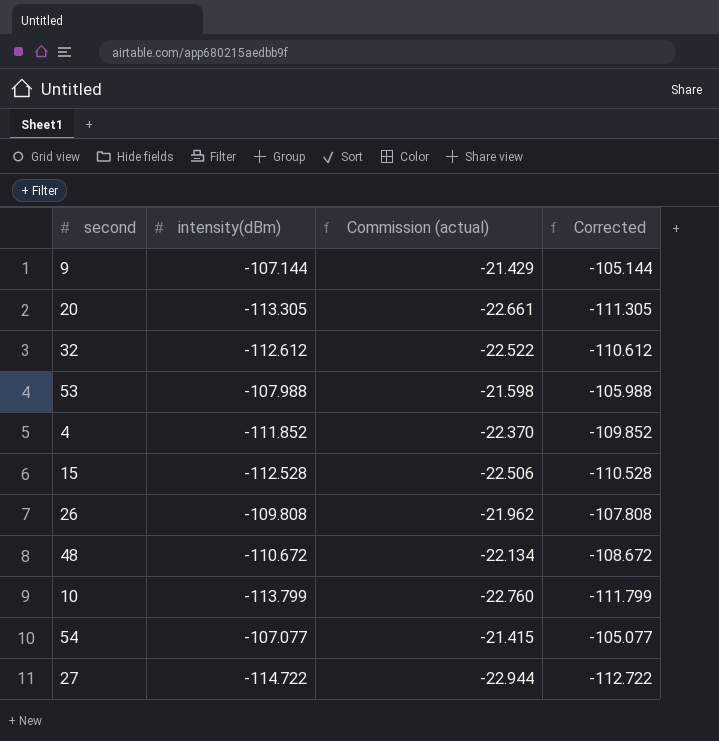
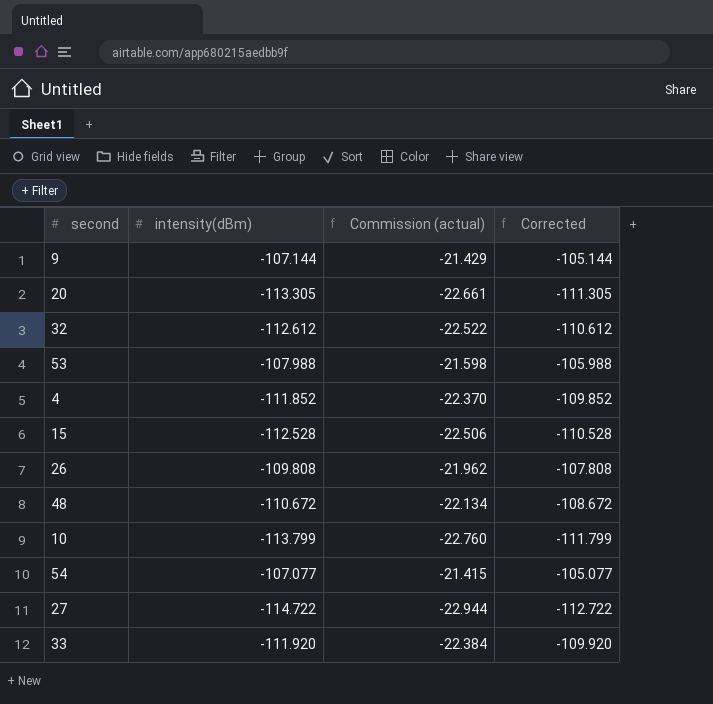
row 33: none -> -111.920 | -22.384 | -109.920

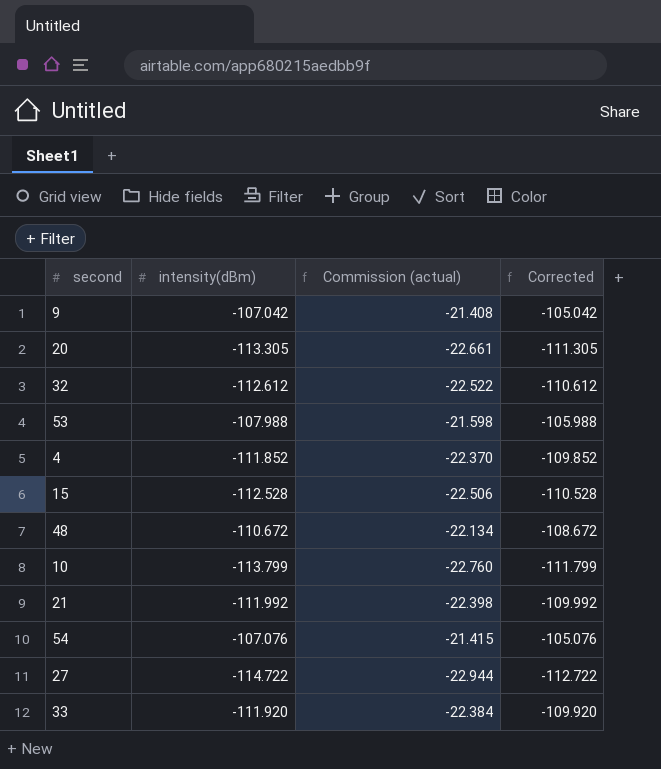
row 26: -109.808 | -21.962 | -107.808 -> none
9 | intensity(dBm): -107.144 -> -107.042
9 | Commission (actual): -21.429 -> -21.408
9 | Corrected: -105.144 -> -105.042
row 21: none -> -111.992 | -22.398 | -109.992
54 | intensity(dBm): -107.077 -> -107.076
54 | Corrected: -105.077 -> -105.076

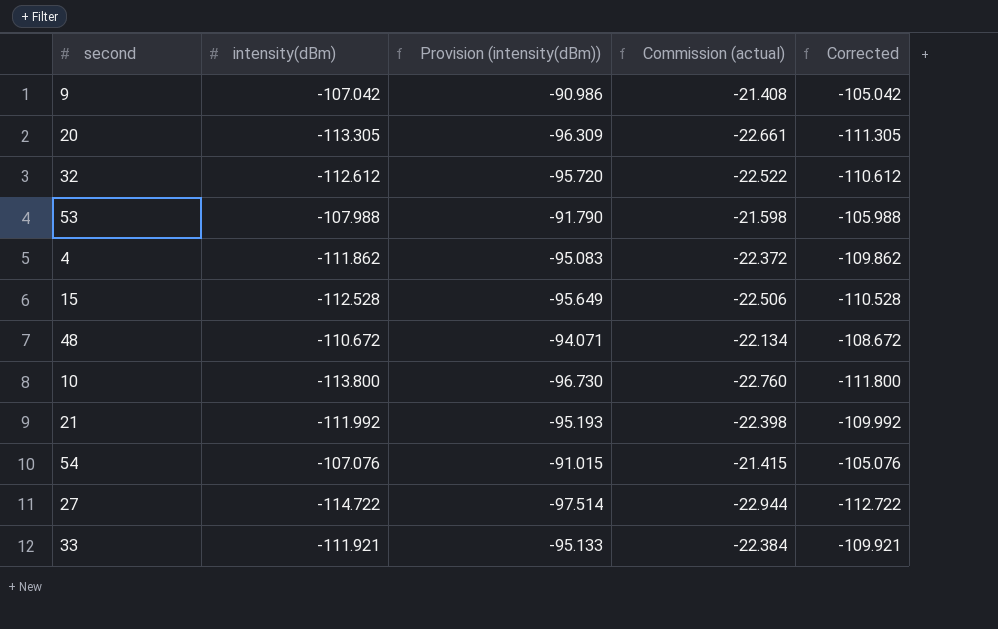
column Provision (intensity(dBm)) | formula: none -> [intensity(dBm)] * 0.85
4 | intensity(dBm): -111.852 -> -111.862
4 | Commission (actual): -22.370 -> -22.372
4 | Corrected: -109.852 -> -109.862
10 | intensity(dBm): -113.799 -> -113.800
10 | Corrected: -111.799 -> -111.800
33 | intensity(dBm): -111.920 -> -111.921
33 | Corrected: -109.920 -> -109.921

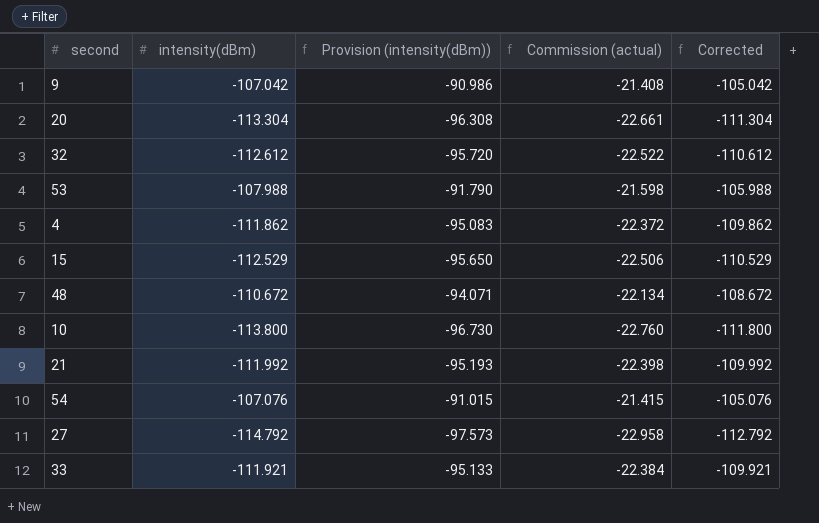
20 | intensity(dBm): -113.305 -> -113.304
20 | Provision (intensity(dBm)): -96.309 -> -96.308
20 | Corrected: -111.305 -> -111.304
15 | intensity(dBm): -112.528 -> -112.529
15 | Provision (intensity(dBm)): -95.649 -> -95.650
15 | Corrected: -110.528 -> -110.529
27 | intensity(dBm): -114.722 -> -114.792
27 | Provision (intensity(dBm)): -97.514 -> -97.573
27 | Commission (actual): -22.944 -> -22.958
27 | Corrected: -112.722 -> -112.792

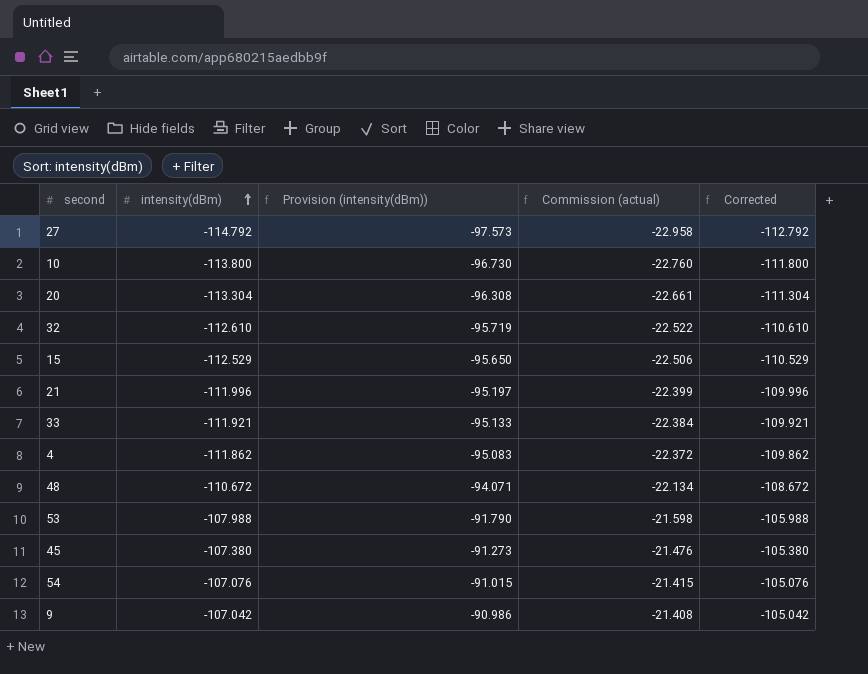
row order: none -> intensity(dBm) ascending
32 | intensity(dBm): -112.612 -> -112.610
32 | Provision (intensity(dBm)): -95.720 -> -95.719
32 | Corrected: -110.612 -> -110.610
21 | intensity(dBm): -111.992 -> -111.996
21 | Provision (intensity(dBm)): -95.193 -> -95.197
21 | Commission (actual): -22.398 -> -22.399
21 | Corrected: -109.992 -> -109.996
row 45: none -> -107.380 | -91.273 | -21.476 | -105.380

